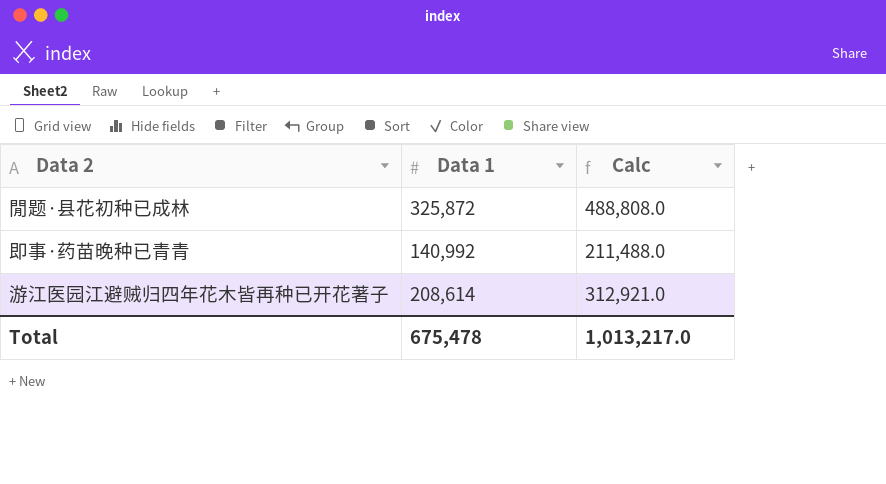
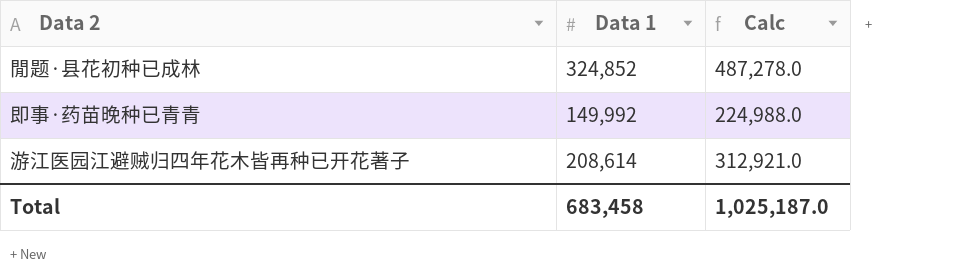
閒题·县花初种已成林 | Data 1: 325,872 -> 324,852
閒题·县花初种已成林 | Calc: 488,808.0 -> 487,278.0
即事·药苗晚种已青青 | Data 1: 140,992 -> 149,992
即事·药苗晚种已青青 | Calc: 211,488.0 -> 224,988.0
Total | Data 1: 675,478 -> 683,458
Total | Calc: 1,013,217.0 -> 1,025,187.0

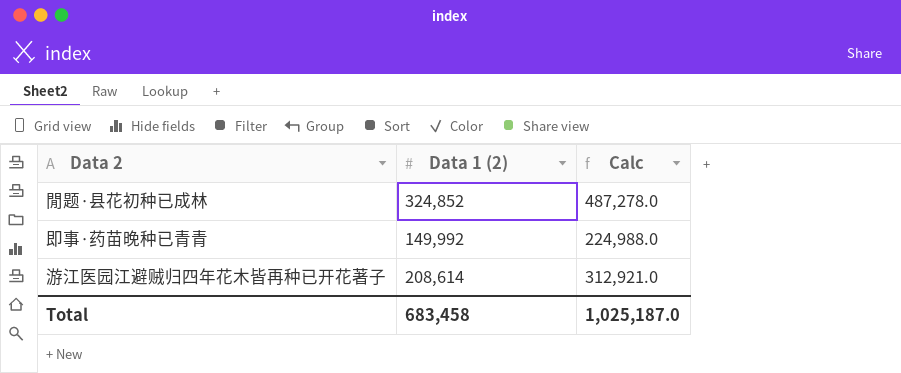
column name: Data 1 -> Data 1 (2)

